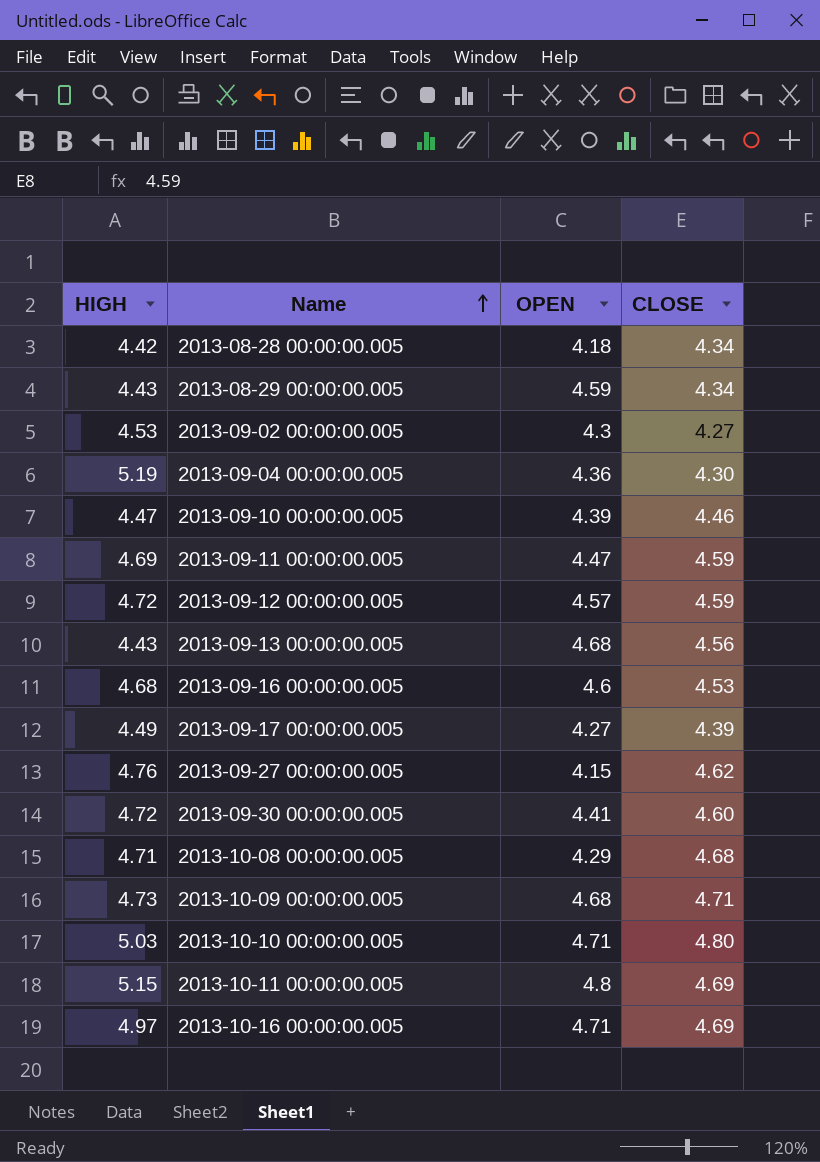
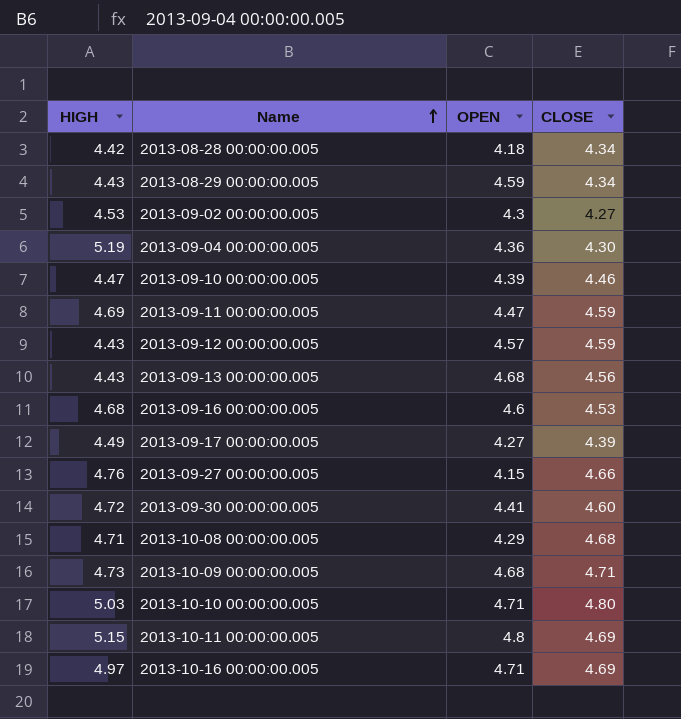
2013-09-12 00:00:00.005 | HIGH: 4.72 -> 4.43
2013-09-27 00:00:00.005 | CLOSE: 4.62 -> 4.66

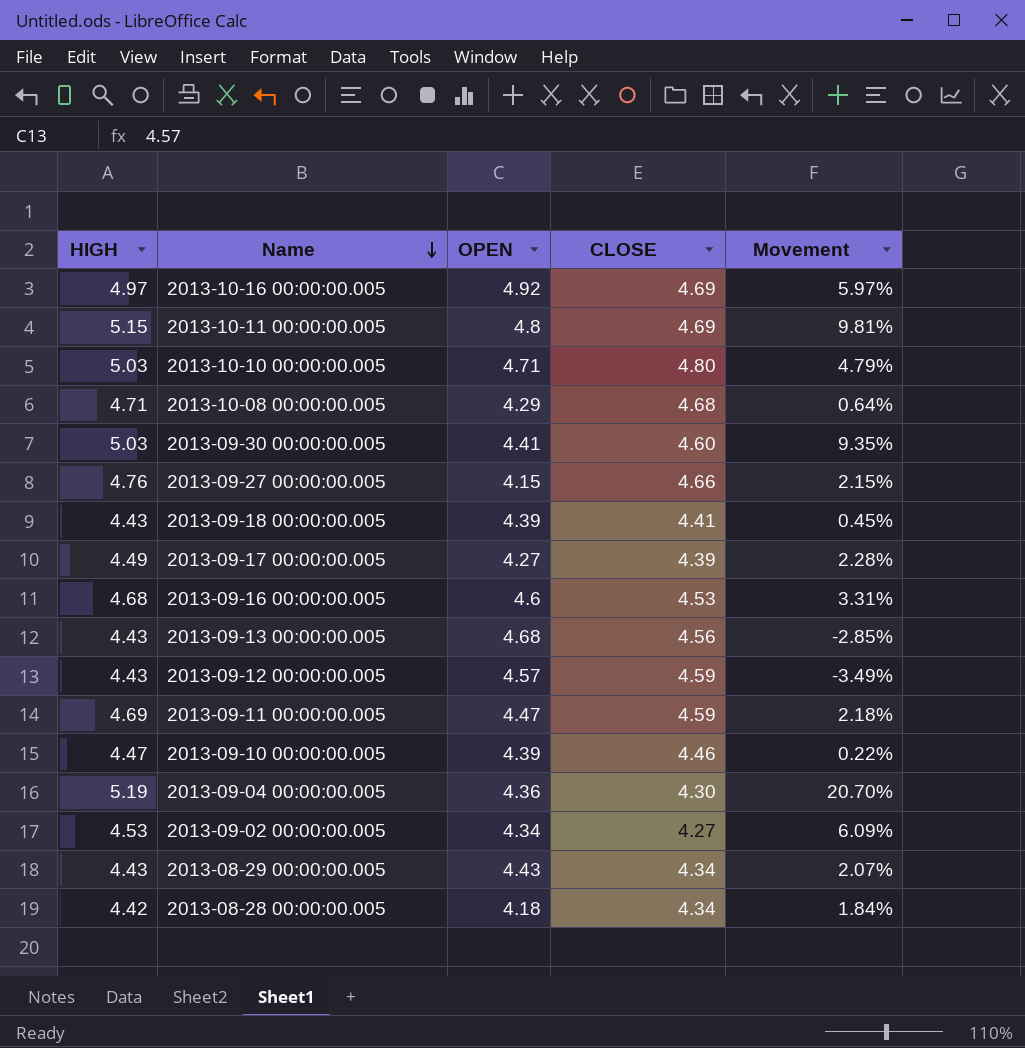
row order: Name ascending -> Name descending
column Movement | formula: none -> ([HIGH] - [CLOSE]) / [CLOSE]
row 2013-10-09 00:00:00.005: 4.73 | 4.68 | 4.71 -> none
2013-10-16 00:00:00.005 | OPEN: 4.71 -> 4.92
2013-09-30 00:00:00.005 | HIGH: 4.72 -> 5.03
row 2013-09-18 00:00:00.005: none -> 4.43 | 4.39 | 4.41 | 0.45%
2013-09-02 00:00:00.005 | OPEN: 4.3 -> 4.34
2013-08-29 00:00:00.005 | OPEN: 4.59 -> 4.43

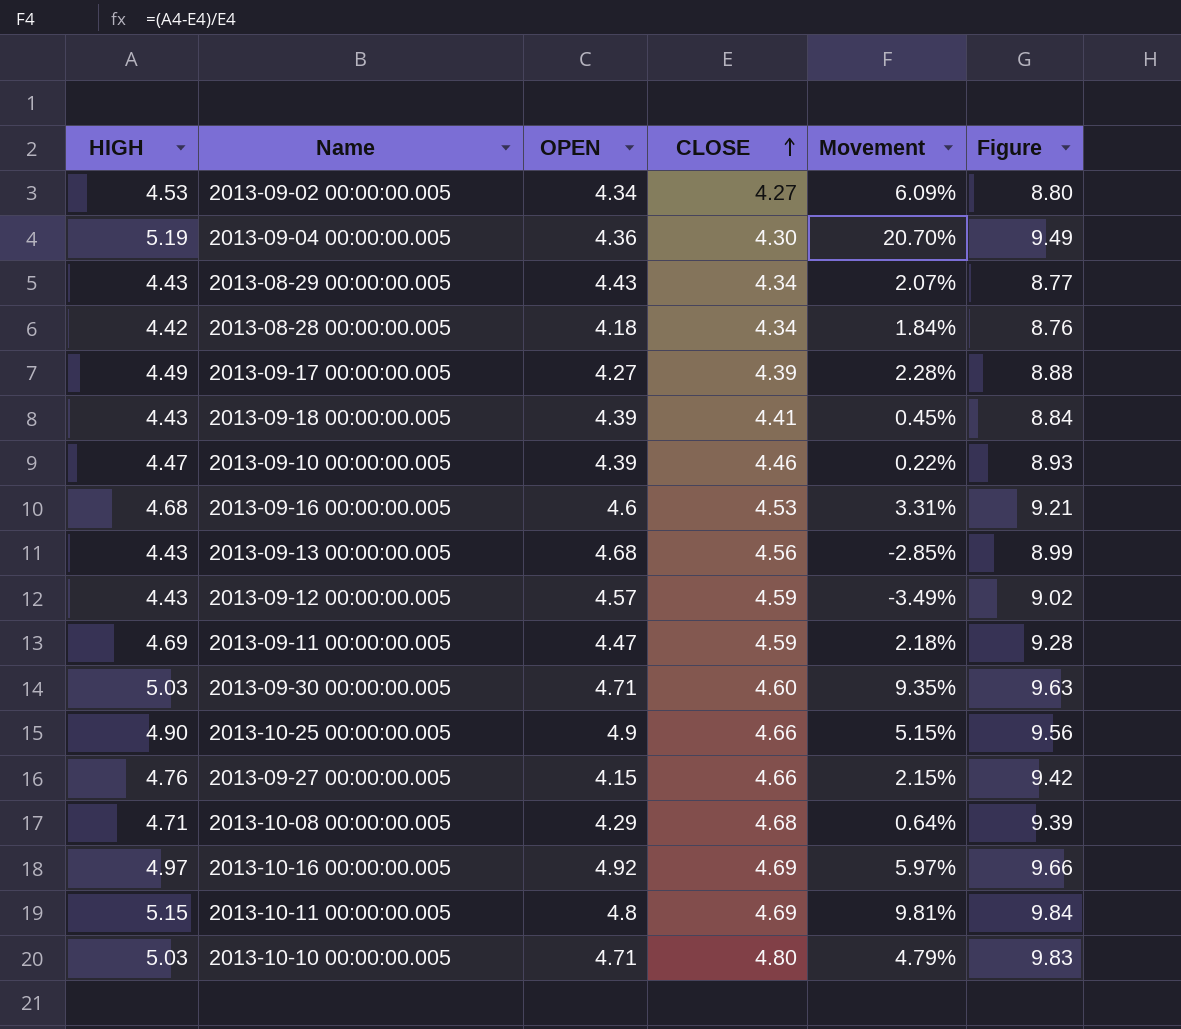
row order: Name descending -> CLOSE ascending
column Figure | formula: none -> [HIGH] + [CLOSE]
2013-09-30 00:00:00.005 | OPEN: 4.41 -> 4.71
row 2013-10-25 00:00:00.005: none -> 4.90 | 4.9 | 4.66 | 5.15% | 9.56

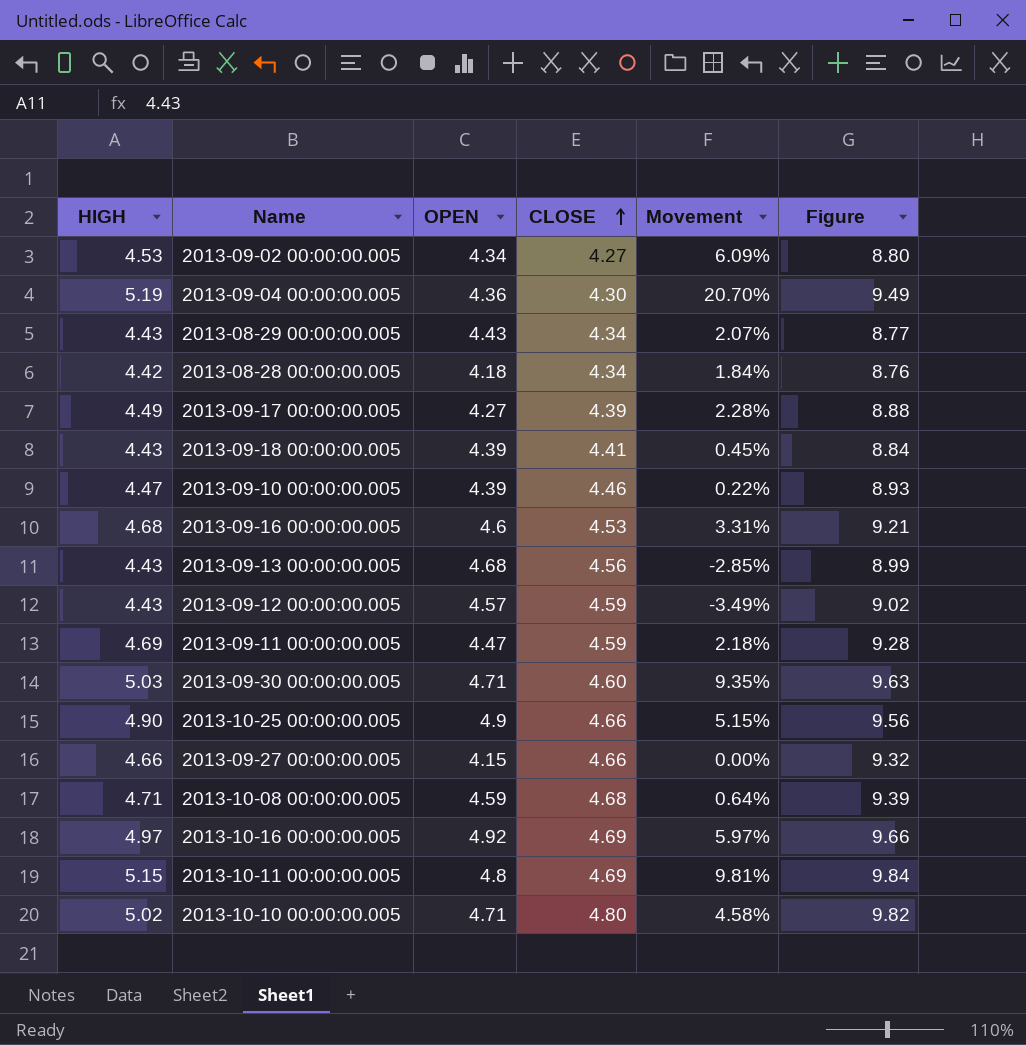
2013-09-27 00:00:00.005 | HIGH: 4.76 -> 4.66
2013-09-27 00:00:00.005 | Movement: 2.15% -> 0.00%
2013-09-27 00:00:00.005 | Figure: 9.42 -> 9.32
2013-10-08 00:00:00.005 | OPEN: 4.29 -> 4.59
2013-10-10 00:00:00.005 | HIGH: 5.03 -> 5.02
2013-10-10 00:00:00.005 | Movement: 4.79% -> 4.58%
2013-10-10 00:00:00.005 | Figure: 9.83 -> 9.82

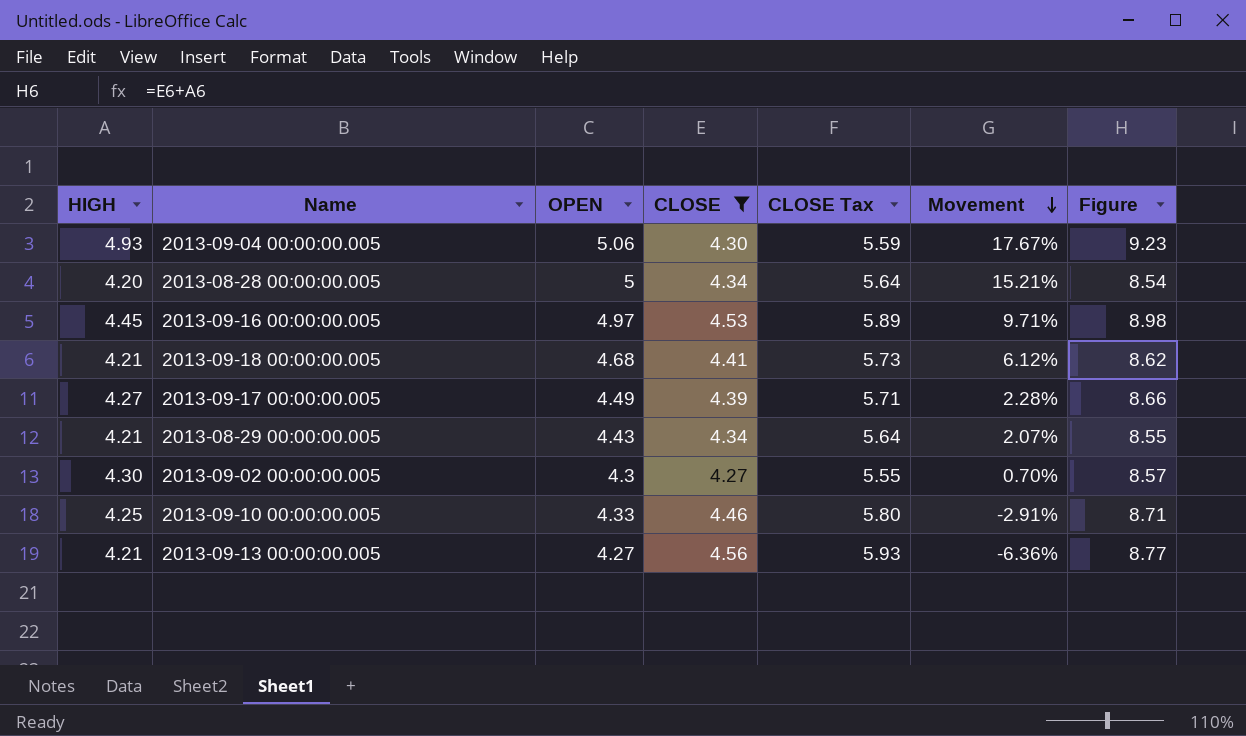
filter: none -> CLOSE <= 4.56
row order: CLOSE ascending -> Movement descending
column CLOSE Tax | formula: none -> [CLOSE] * 1.3
column Movement | formula: ([HIGH] - [CLOSE]) / [CLOSE] -> ([OPEN] - [CLOSE]) / [CLOSE]
2013-09-04 00:00:00.005 | HIGH: 5.19 -> 4.93
2013-09-04 00:00:00.005 | OPEN: 4.36 -> 5.06
2013-09-04 00:00:00.005 | Figure: 9.49 -> 9.23
2013-08-28 00:00:00.005 | HIGH: 4.42 -> 4.20
2013-08-28 00:00:00.005 | OPEN: 4.18 -> 5
2013-08-28 00:00:00.005 | Figure: 8.76 -> 8.54
2013-09-16 00:00:00.005 | HIGH: 4.68 -> 4.45
2013-09-16 00:00:00.005 | OPEN: 4.6 -> 4.97
2013-09-16 00:00:00.005 | Figure: 9.21 -> 8.98
2013-09-18 00:00:00.005 | HIGH: 4.43 -> 4.21
2013-09-18 00:00:00.005 | OPEN: 4.39 -> 4.68
2013-09-18 00:00:00.005 | Figure: 8.84 -> 8.62
2013-09-17 00:00:00.005 | HIGH: 4.49 -> 4.27
2013-09-17 00:00:00.005 | OPEN: 4.27 -> 4.49
2013-09-17 00:00:00.005 | Figure: 8.88 -> 8.66
2013-08-29 00:00:00.005 | HIGH: 4.43 -> 4.21
2013-08-29 00:00:00.005 | Figure: 8.77 -> 8.55
2013-09-02 00:00:00.005 | HIGH: 4.53 -> 4.30
2013-09-02 00:00:00.005 | OPEN: 4.34 -> 4.3
2013-09-02 00:00:00.005 | Figure: 8.80 -> 8.57
2013-09-10 00:00:00.005 | HIGH: 4.47 -> 4.25
2013-09-10 00:00:00.005 | OPEN: 4.39 -> 4.33
2013-09-10 00:00:00.005 | Figure: 8.93 -> 8.71
2013-09-13 00:00:00.005 | HIGH: 4.43 -> 4.21
2013-09-13 00:00:00.005 | OPEN: 4.68 -> 4.27
2013-09-13 00:00:00.005 | Figure: 8.99 -> 8.77

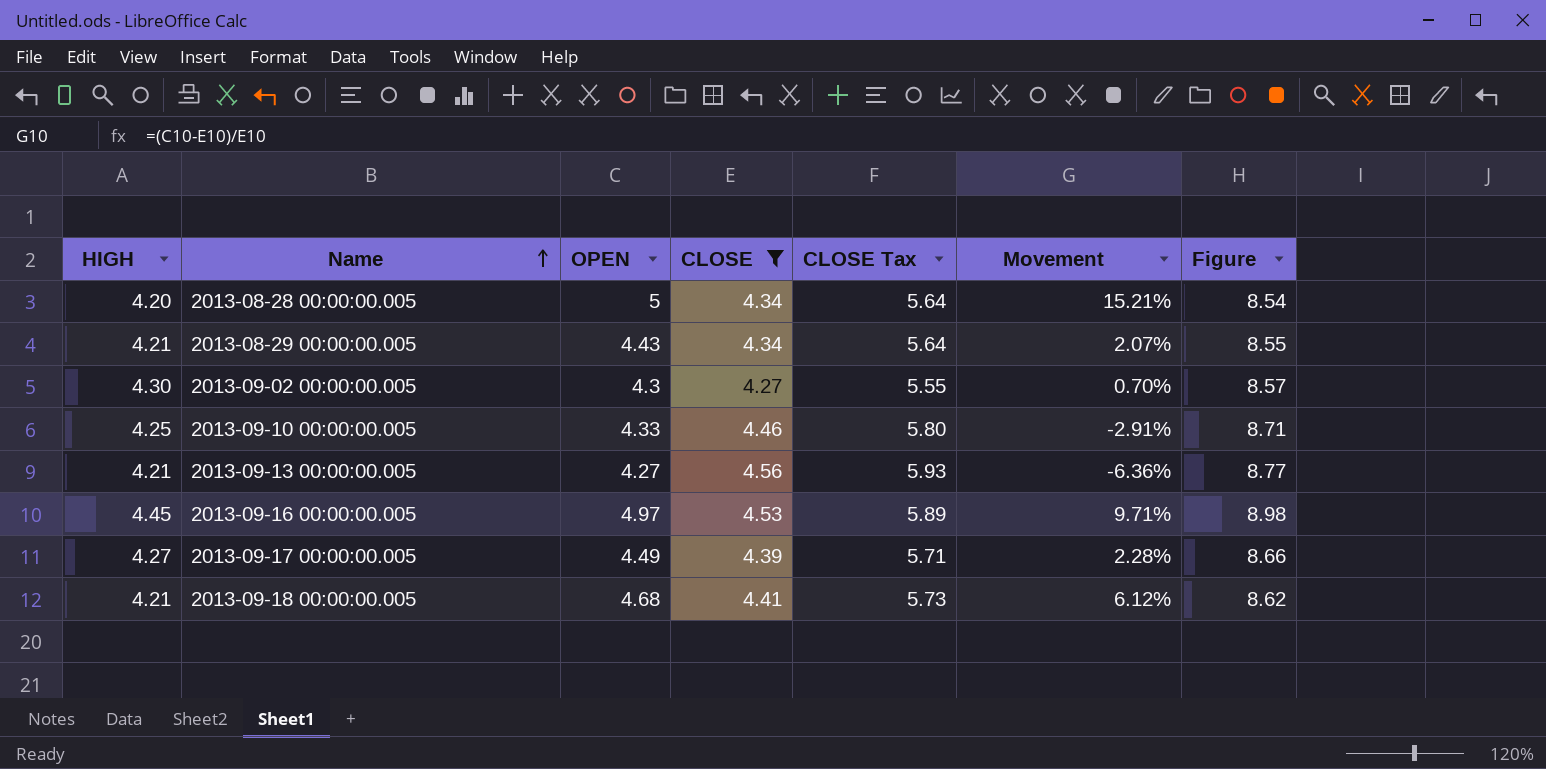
row order: Movement descending -> Name ascending
row 2013-09-04 00:00:00.005: 4.93 | 5.06 | 4.30 | 5.59 | 17.67% | 9.23 -> none

